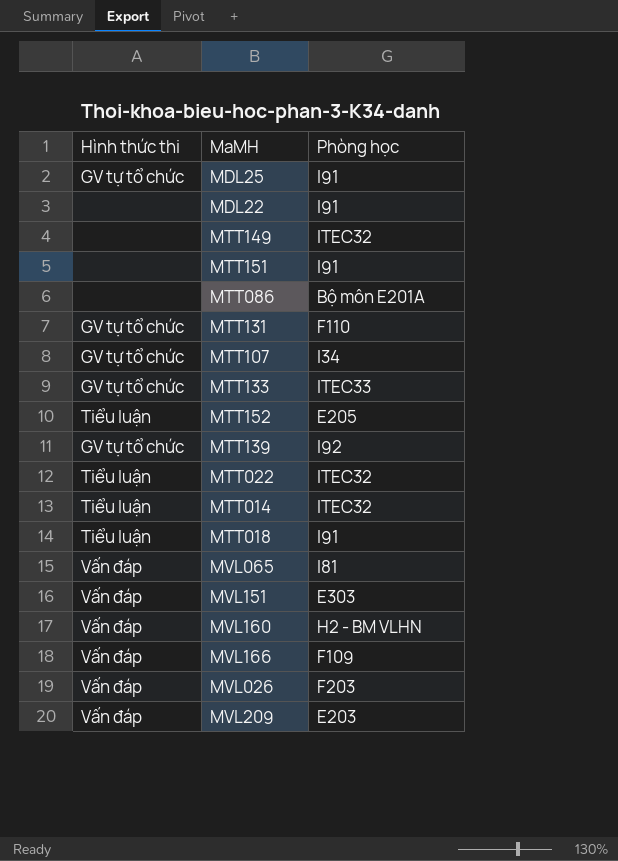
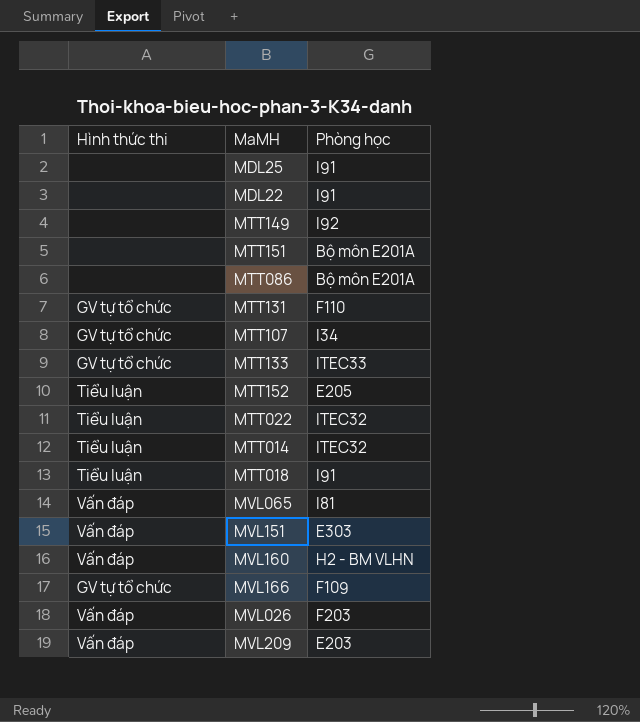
row MTT139: GV tự tổ chức | I92 -> none
MDL25 | Hình thức thi: GV tự tổ chức -> none
MTT149 | Phòng học: ITEC32 -> I92
MTT151 | Phòng học: I91 -> Bộ môn E201A
MVL166 | Hình thức thi: Vấn đáp -> GV tự tổ chức

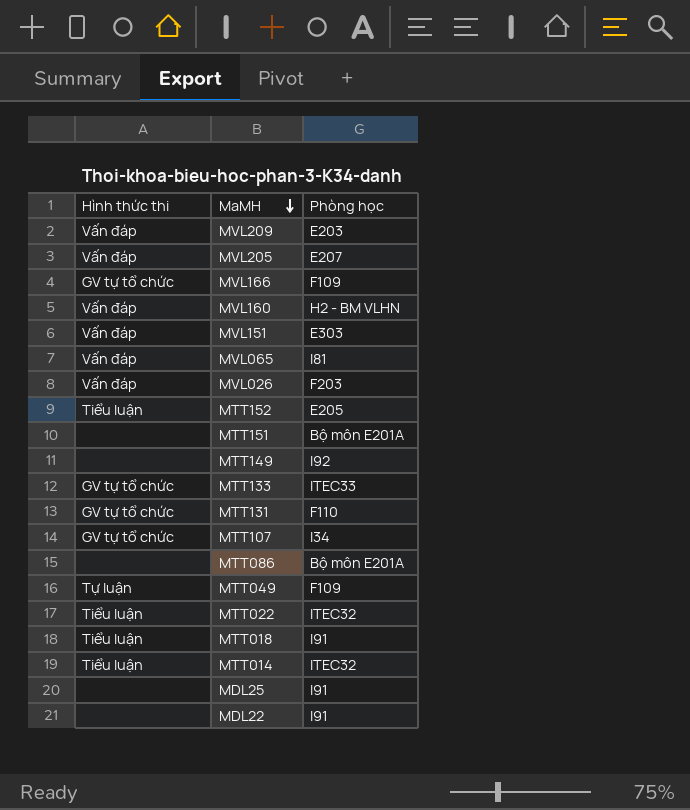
row order: none -> MaMH descending
row MVL205: none -> Vấn đáp | E207
row MTT049: none -> Tự luận | F109

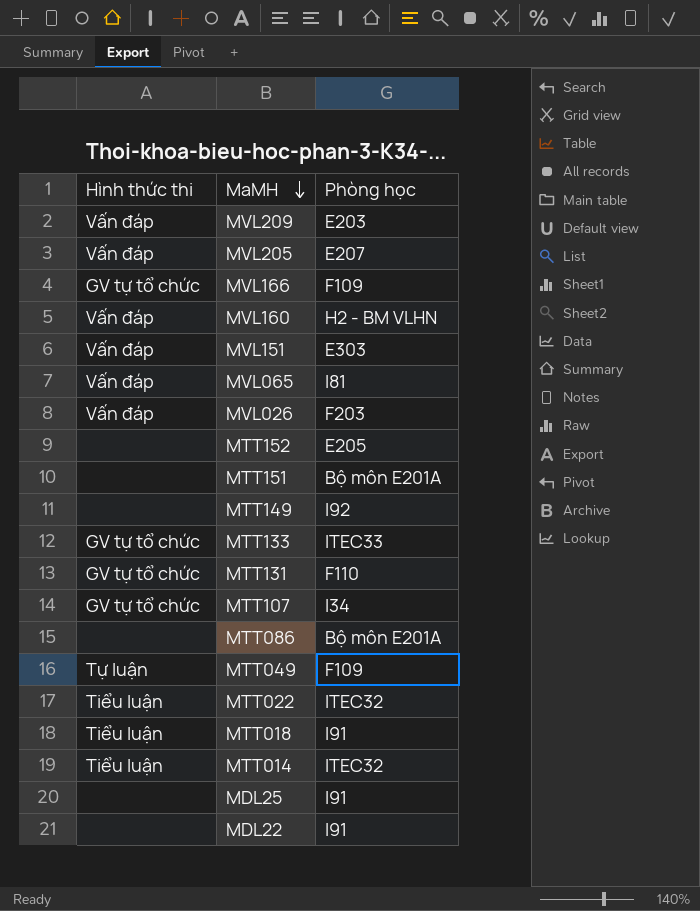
MTT152 | Hình thức thi: Tiểu luận -> none

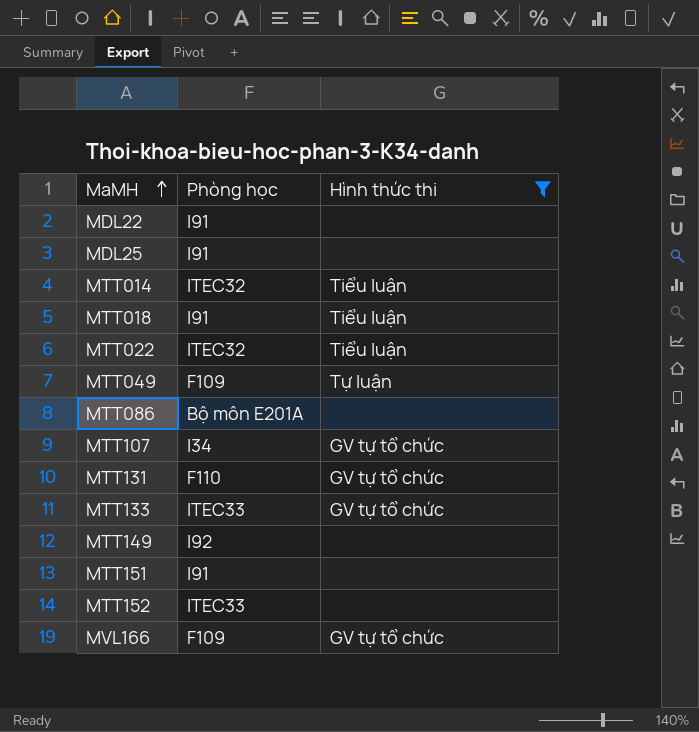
filter: none -> Hình thức thi != Vấn đáp
row order: MaMH descending -> MaMH ascending
column Hình thức thi | position: 1 -> 3
MTT151 | Phòng học: Bộ môn E201A -> I91
MTT152 | Phòng học: E205 -> ITEC33

